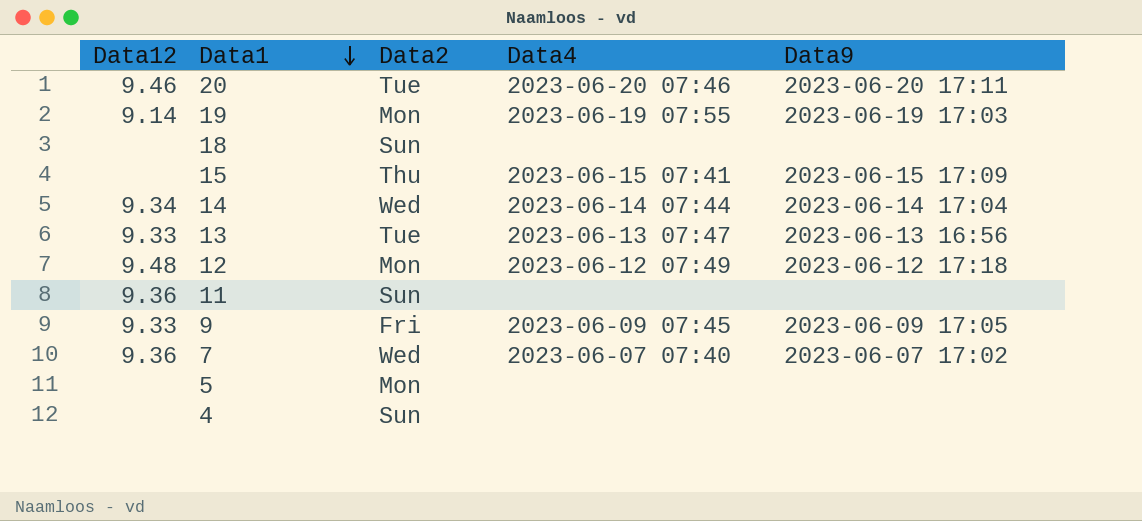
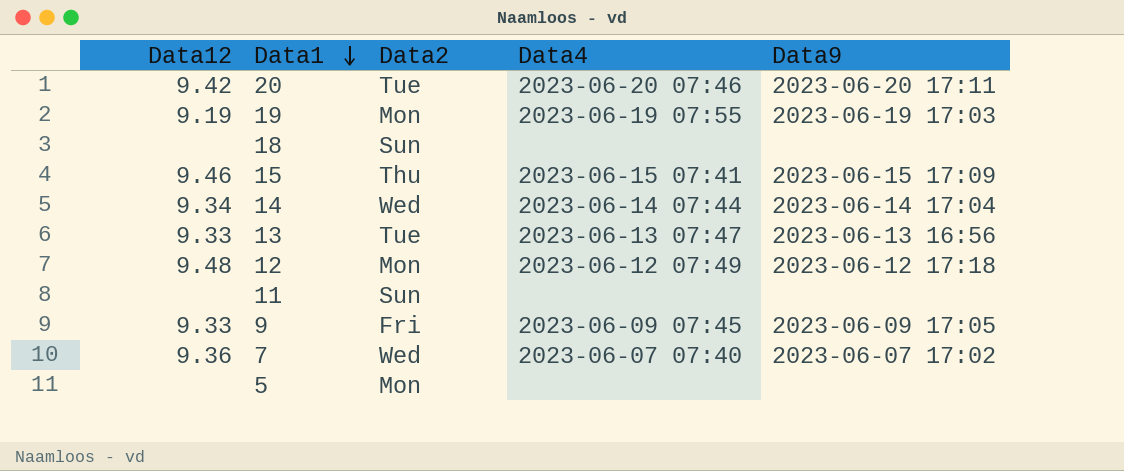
row 4: none | Sun | none | none -> none
20 | Data12: 9.46 -> 9.42
19 | Data12: 9.14 -> 9.19
15 | Data12: none -> 9.46
11 | Data12: 9.36 -> none

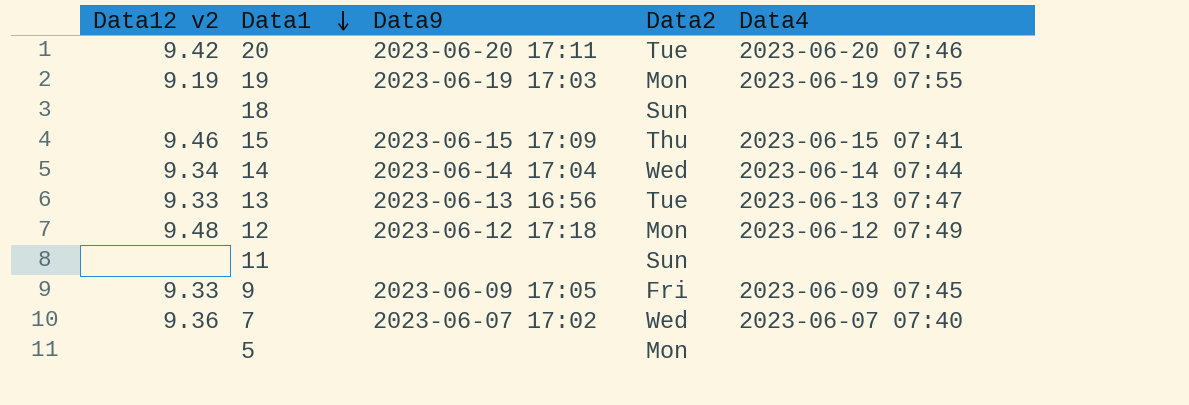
column name: Data12 -> Data12 v2
column Data9 | position: 5 -> 3

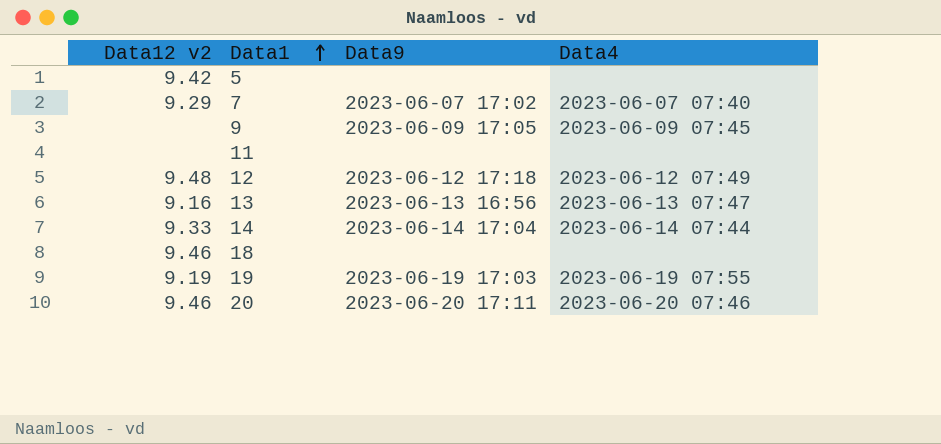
row order: Data1 descending -> Data1 ascending
column Data2 | position: 4 -> none
row 15: 9.46 | 2023-06-15 17:09 | Thu | 2023-06-15 07:41 -> none
5 | Data12 v2: none -> 9.42
7 | Data12 v2: 9.36 -> 9.29
9 | Data12 v2: 9.33 -> none
13 | Data12 v2: 9.33 -> 9.16
14 | Data12 v2: 9.34 -> 9.33
18 | Data12 v2: none -> 9.46
20 | Data12 v2: 9.42 -> 9.46

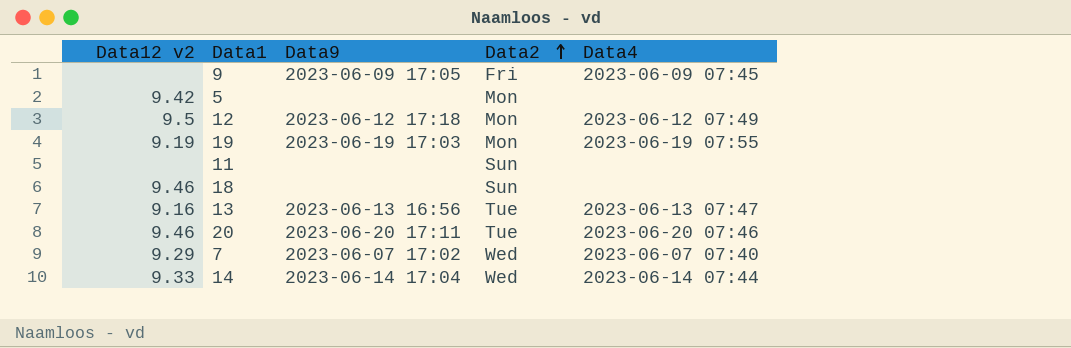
row order: Data1 ascending -> Data2 ascending
column Data2 | position: none -> 4
12 | Data12 v2: 9.48 -> 9.5

